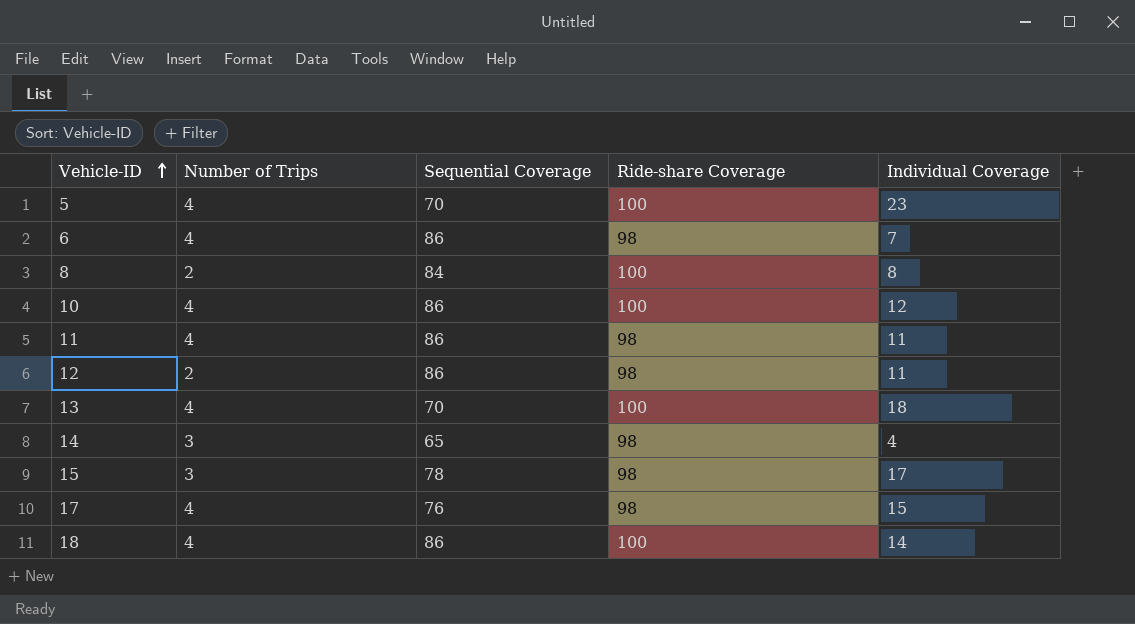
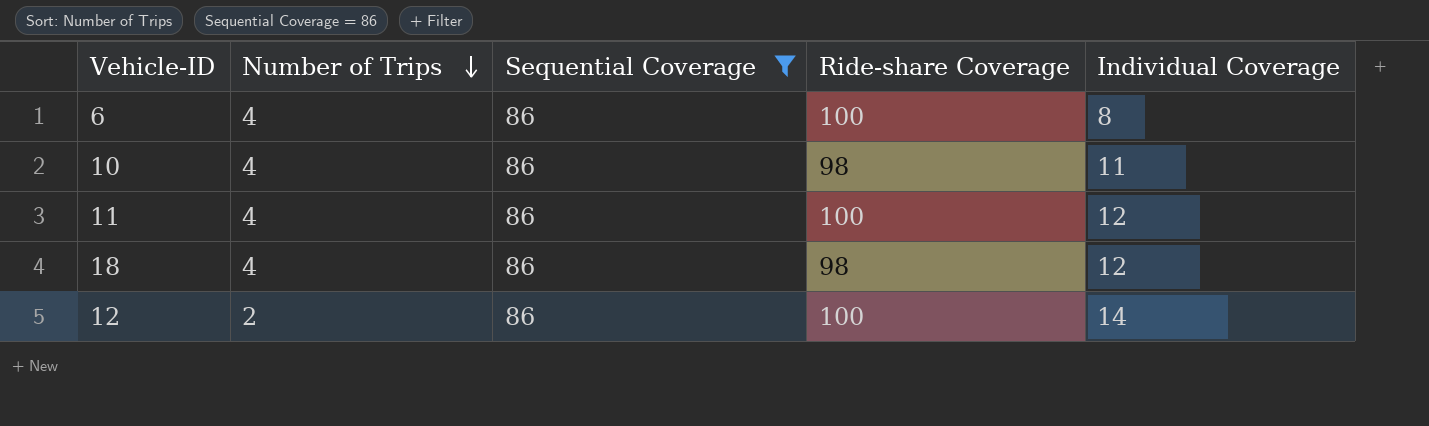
filter: none -> Sequential Coverage = 86
row order: Vehicle-ID ascending -> Number of Trips descending
6 | Ride-share Coverage: 98 -> 100
6 | Individual Coverage: 7 -> 8
10 | Ride-share Coverage: 100 -> 98
10 | Individual Coverage: 12 -> 11
11 | Ride-share Coverage: 98 -> 100
11 | Individual Coverage: 11 -> 12
18 | Ride-share Coverage: 100 -> 98
18 | Individual Coverage: 14 -> 12
12 | Ride-share Coverage: 98 -> 100
12 | Individual Coverage: 11 -> 14

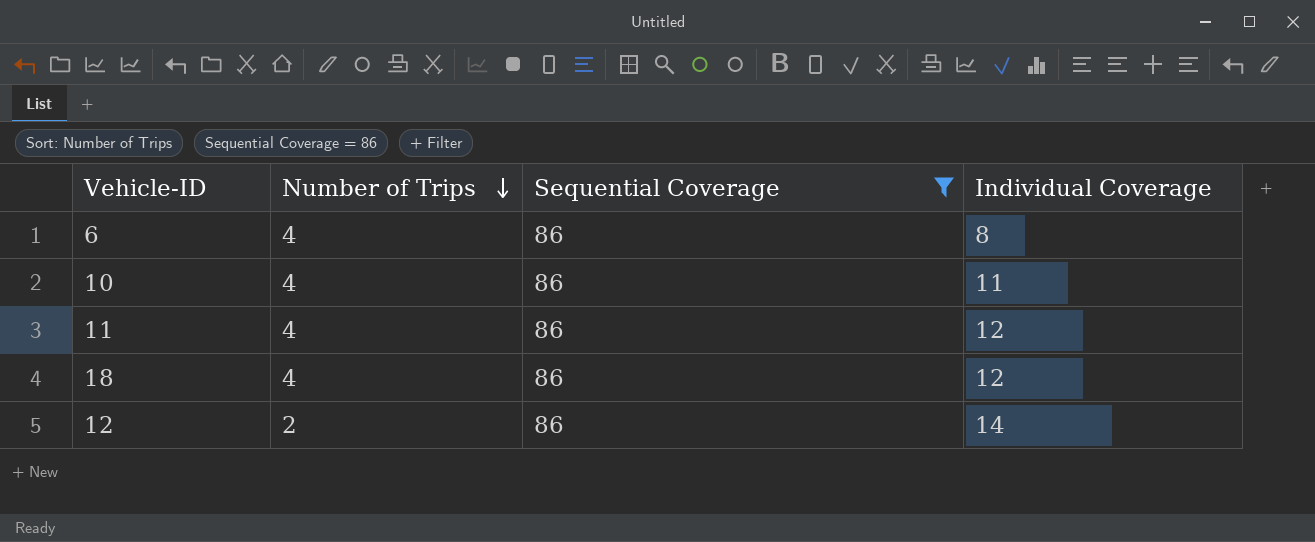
column Ride-share Coverage | position: 4 -> none

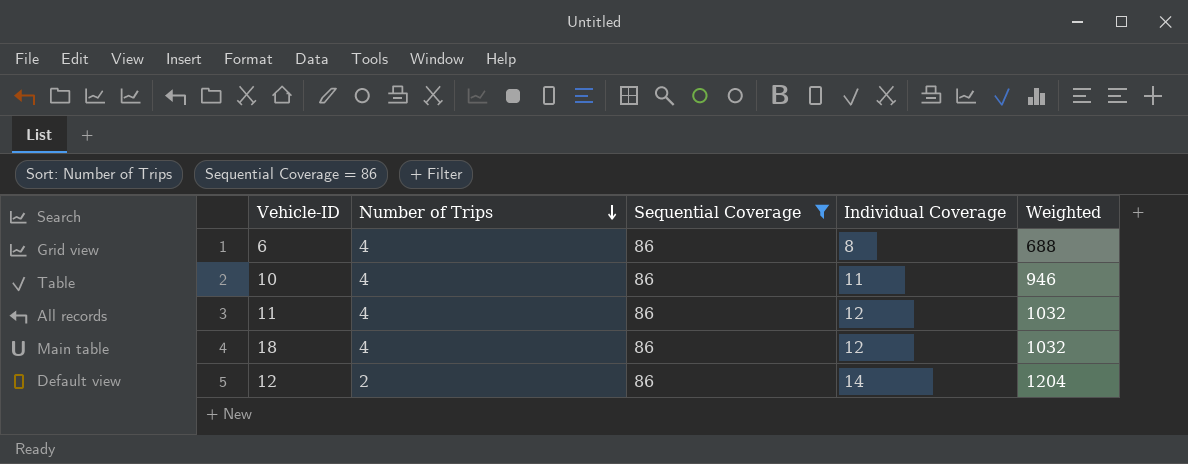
column Weighted | formula: none -> [Sequential Coverage] * [Individual Coverage]

